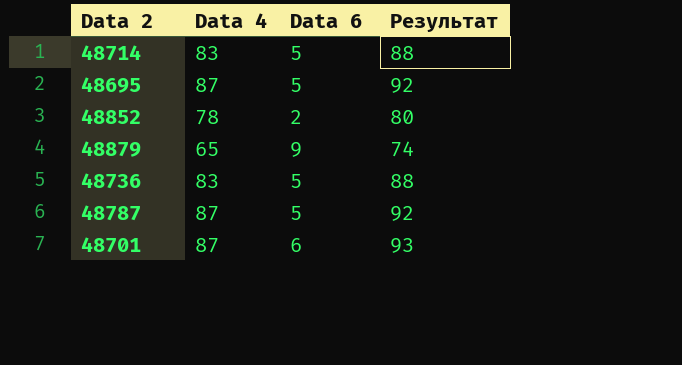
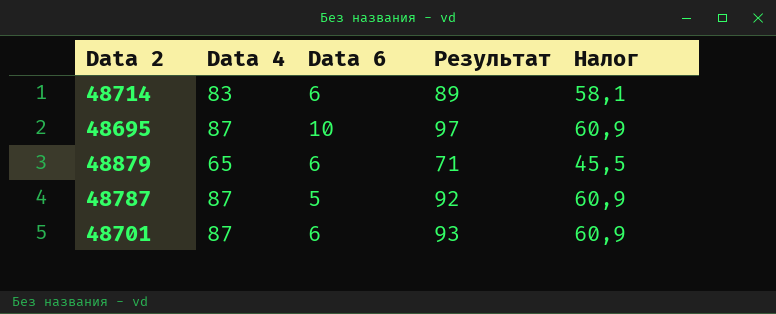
column Налог | formula: none -> [Data 4] * 0,7
row 48852: 78 | 2 | 80 -> none
row 48736: 83 | 5 | 88 -> none
48714 | Data 6: 5 -> 6
48714 | Результат: 88 -> 89
48695 | Data 6: 5 -> 10
48695 | Результат: 92 -> 97
48879 | Data 6: 9 -> 6
48879 | Результат: 74 -> 71

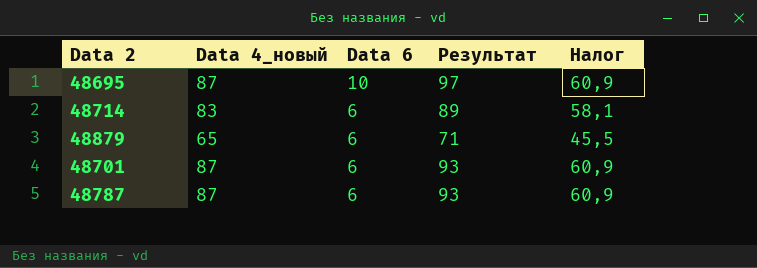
row order: none -> Data 6 descending
column name: Data 4 -> Data 4_новый
48787 | Data 6: 5 -> 6
48787 | Результат: 92 -> 93

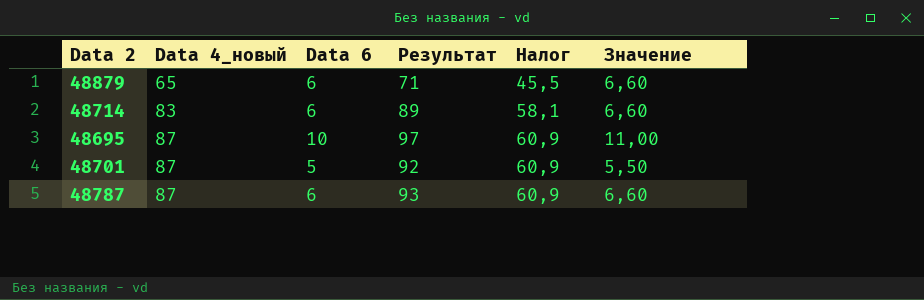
row order: Data 6 descending -> Data 4_новый ascending
column Значение | formula: none -> [Data 6] * 1,1
48701 | Data 6: 6 -> 5
48701 | Результат: 93 -> 92

